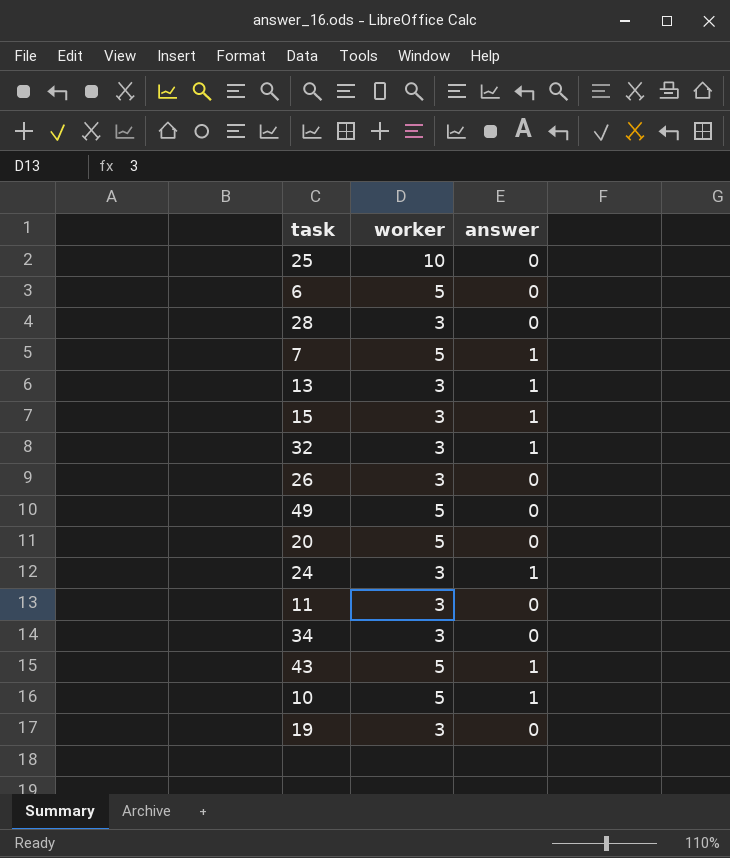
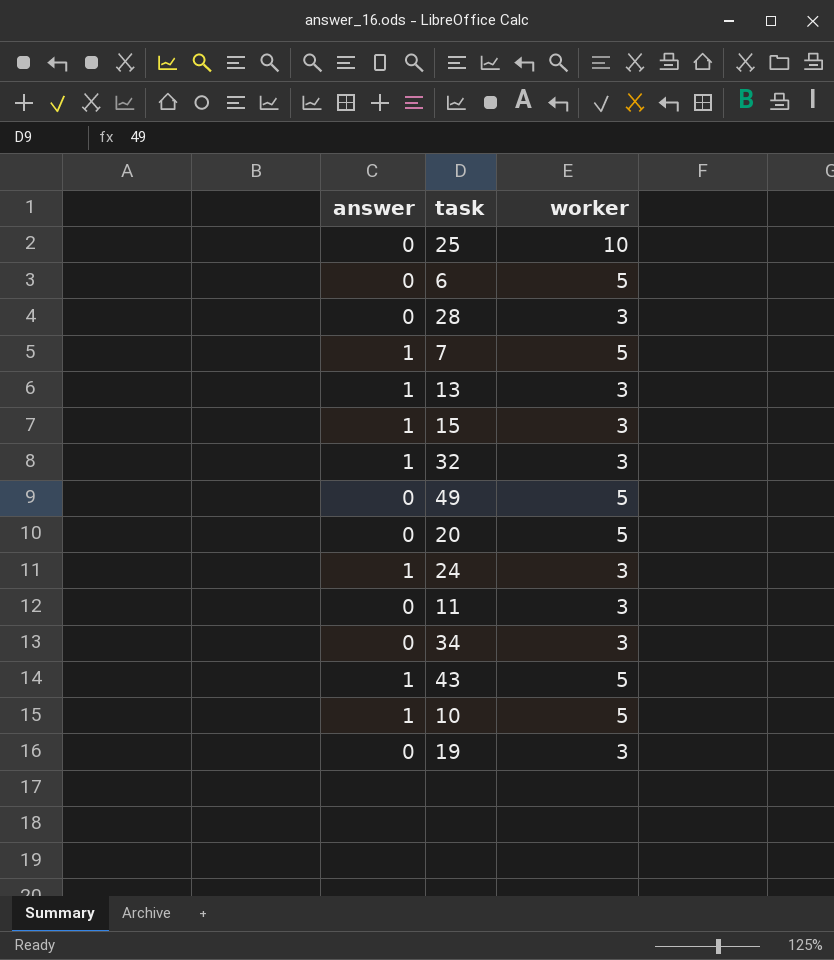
column answer | position: 3 -> 1
row 26: 3 | 0 -> none

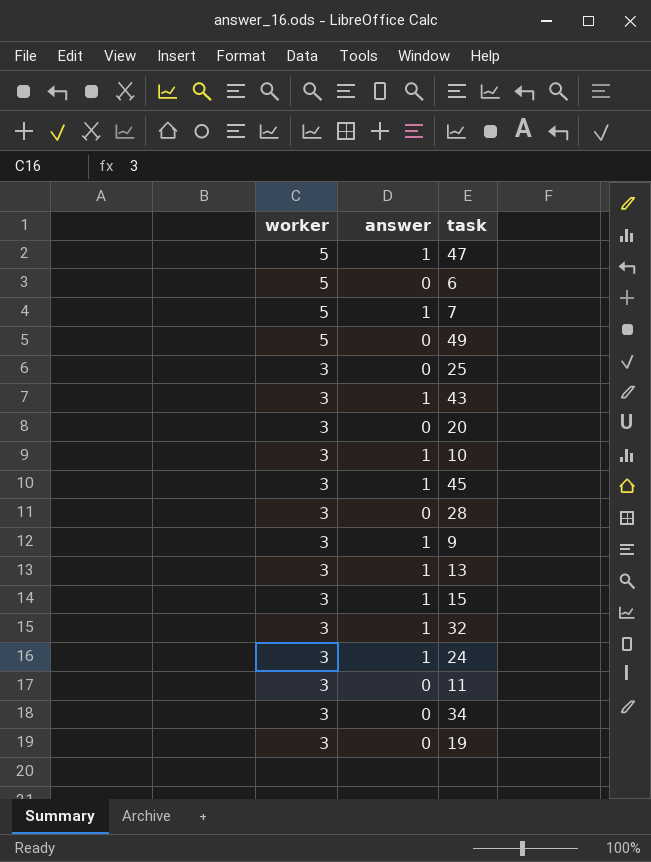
row order: none -> worker descending
column worker | position: 3 -> 1
row 47: none -> 5 | 1
25 | worker: 10 -> 3
43 | worker: 5 -> 3
20 | worker: 5 -> 3
10 | worker: 5 -> 3
row 45: none -> 3 | 1
row 9: none -> 3 | 1

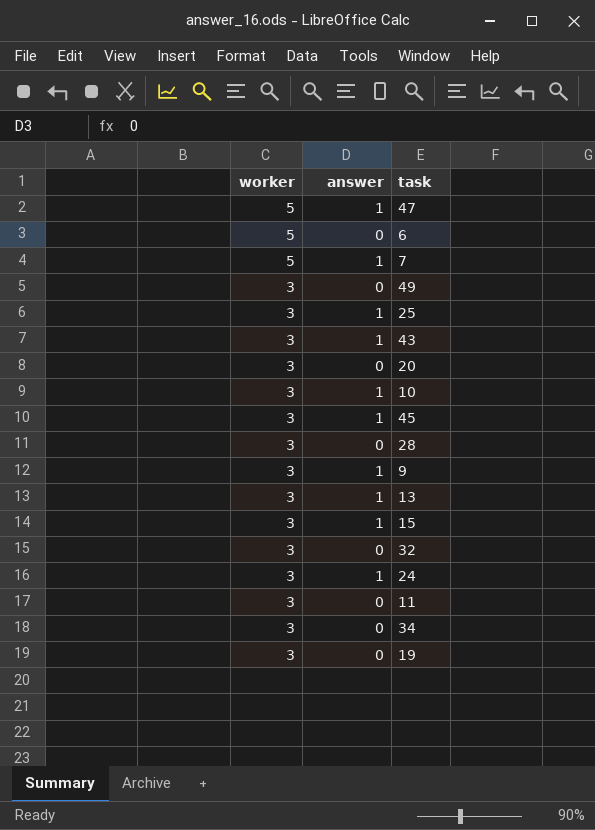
49 | worker: 5 -> 3
25 | answer: 0 -> 1
32 | answer: 1 -> 0

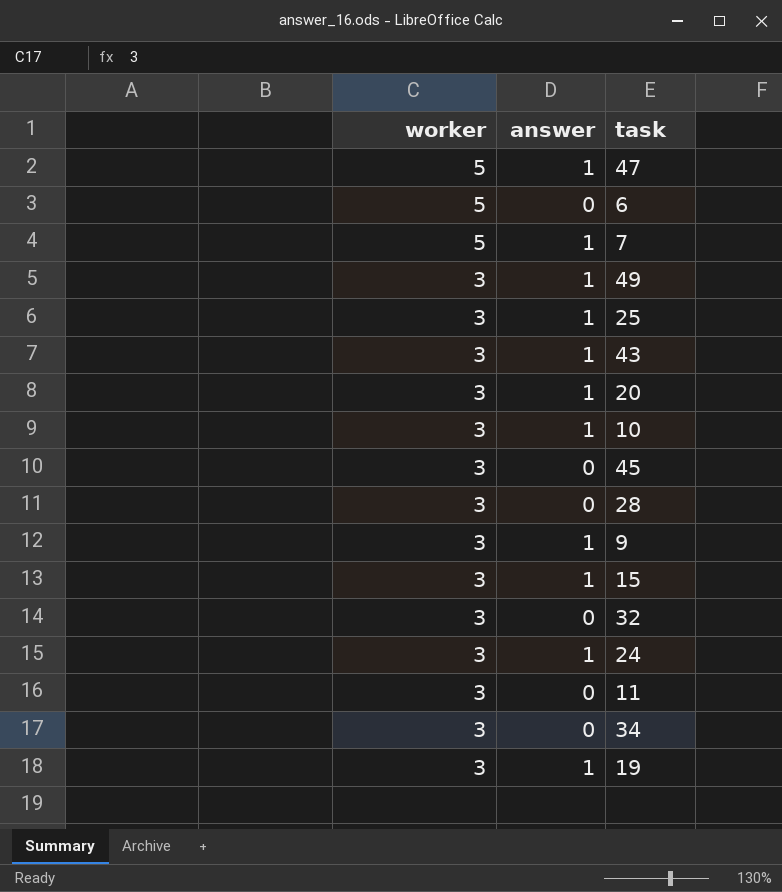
row 13: 3 | 1 -> none
49 | answer: 0 -> 1
20 | answer: 0 -> 1
45 | answer: 1 -> 0
19 | answer: 0 -> 1

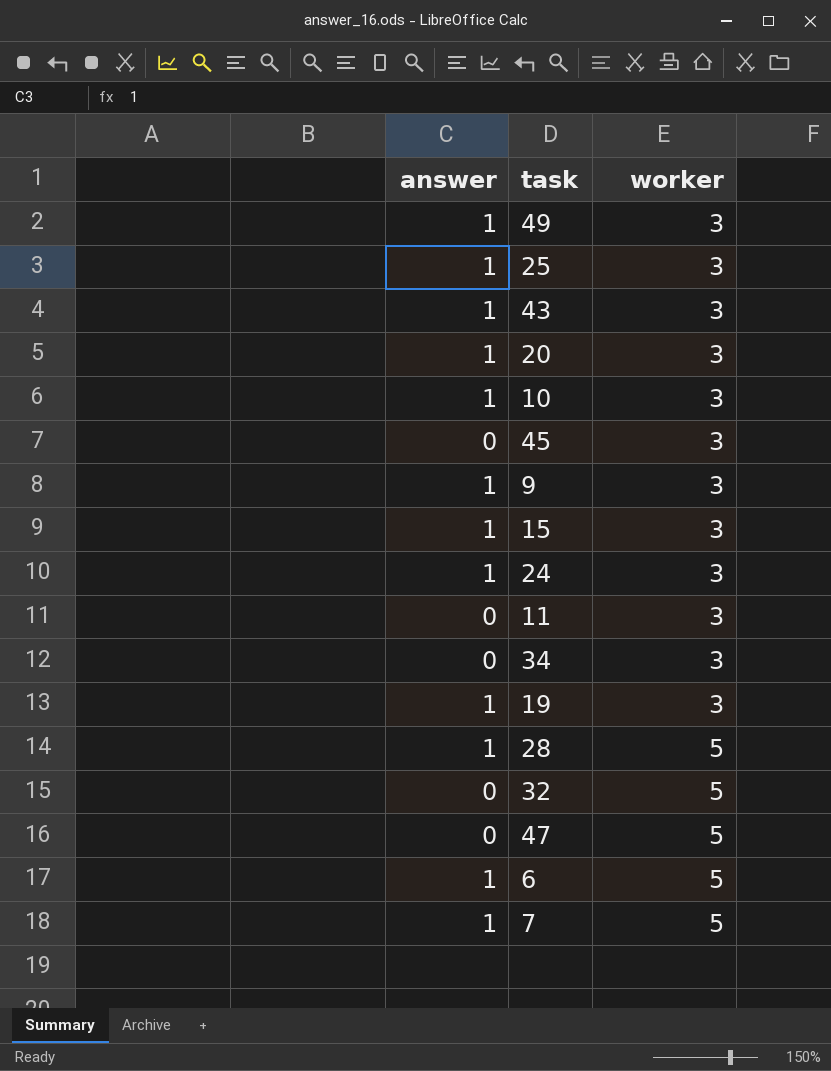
row order: worker descending -> worker ascending
column worker | position: 1 -> 3
28 | answer: 0 -> 1
28 | worker: 3 -> 5
32 | worker: 3 -> 5
47 | answer: 1 -> 0
6 | answer: 0 -> 1

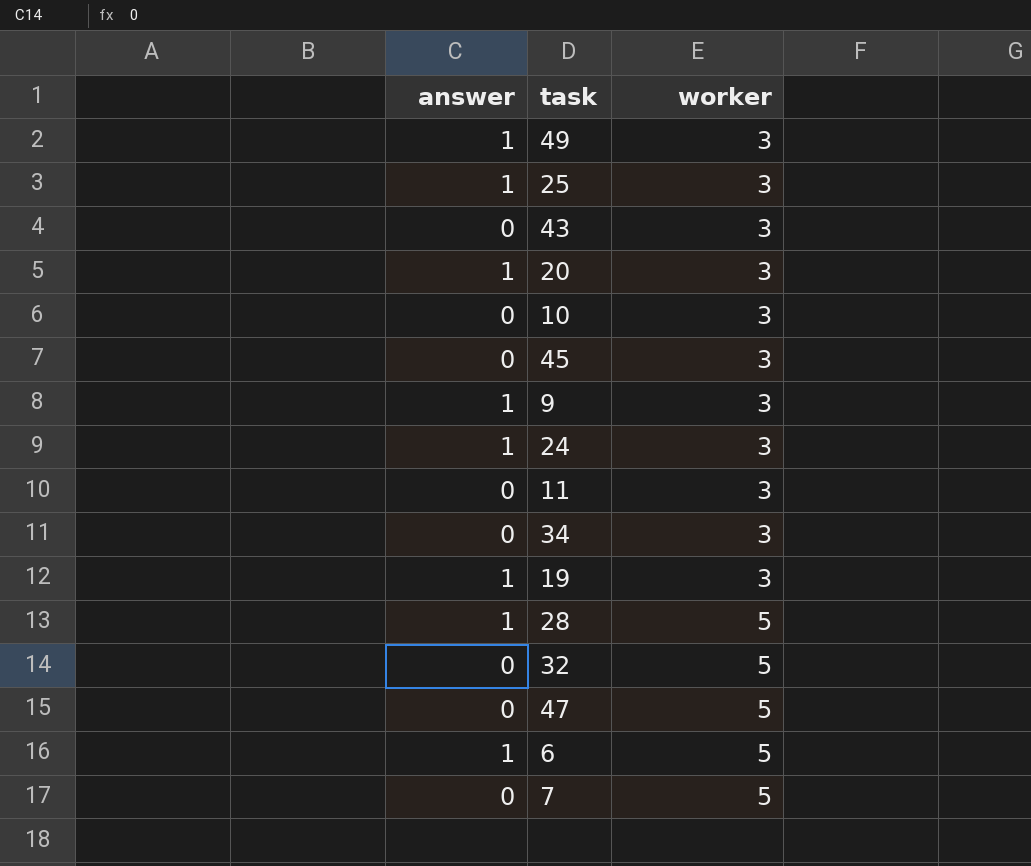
row 15: 1 | 3 -> none
43 | answer: 1 -> 0
10 | answer: 1 -> 0
7 | answer: 1 -> 0

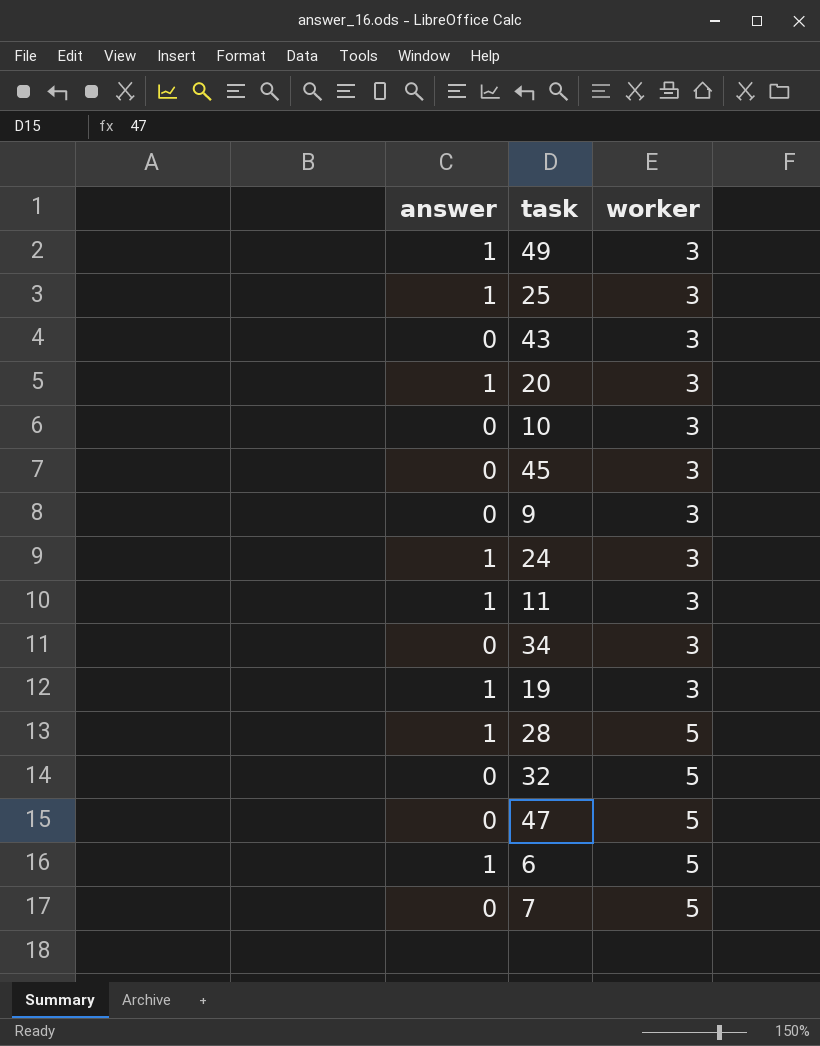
9 | answer: 1 -> 0
11 | answer: 0 -> 1

